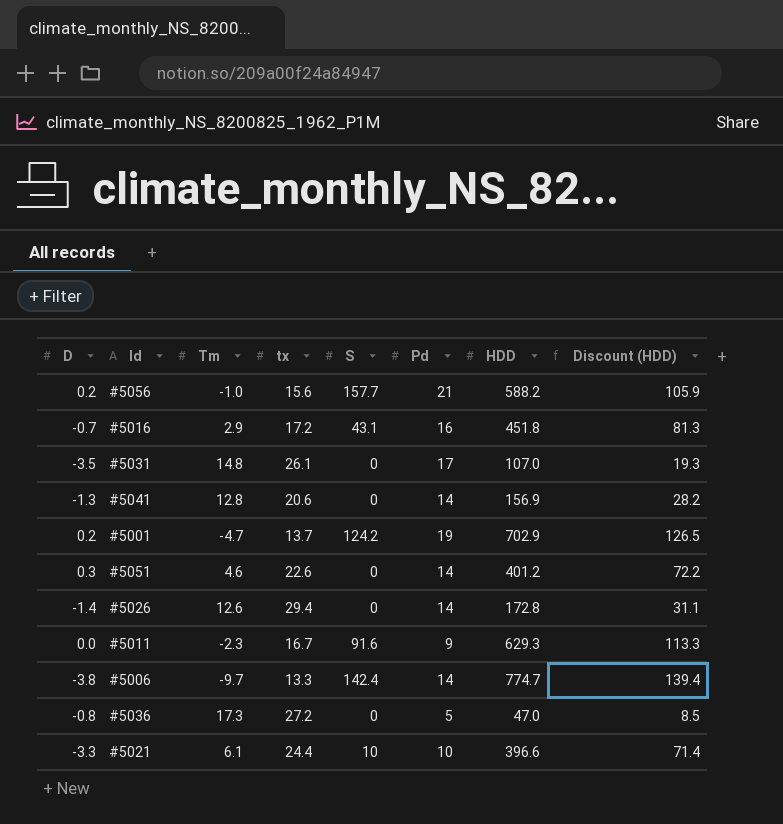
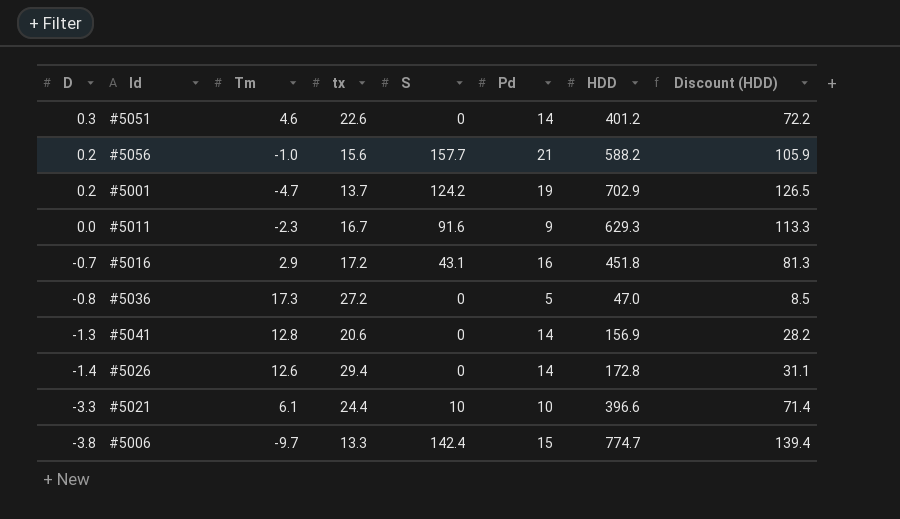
row order: none -> D descending
row #5031: -3.5 | 14.8 | 26.1 | 0 | 17 | 107.0 | 19.3 -> none
#5006 | Pd: 14 -> 15

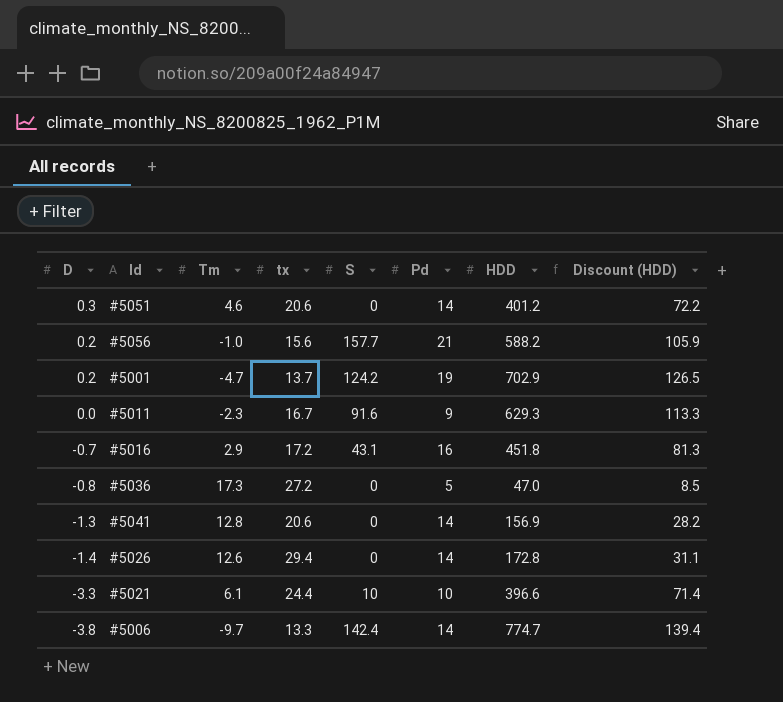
#5051 | tx: 22.6 -> 20.6
#5006 | Pd: 15 -> 14

